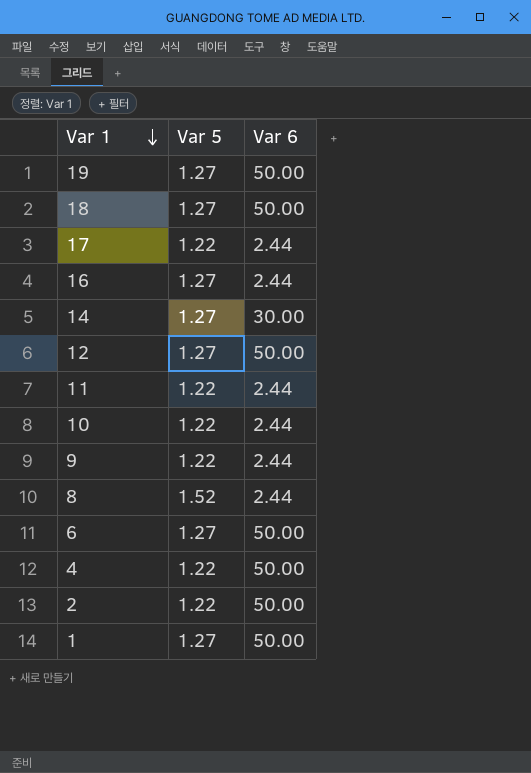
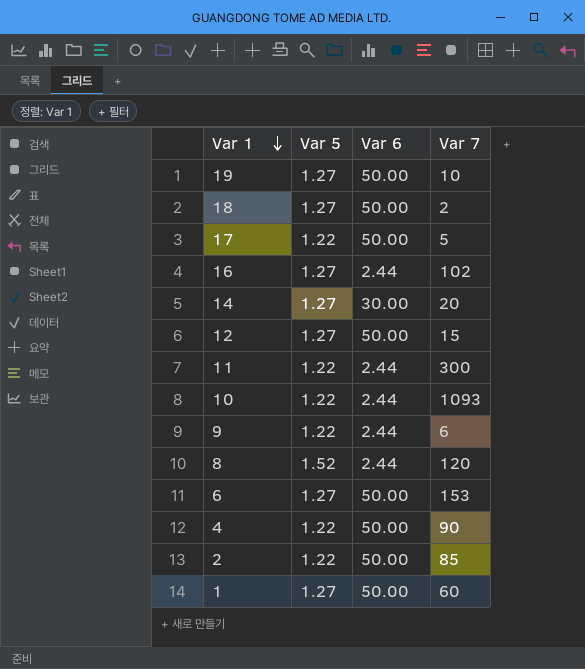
column Var 7 | position: none -> 4
17 | Var 6: 2.44 -> 50.00

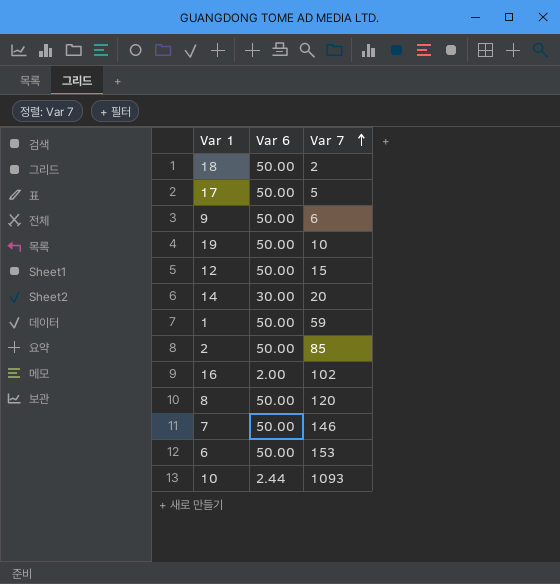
row order: Var 1 descending -> Var 7 ascending
column Var 5 | position: 2 -> none
row 11: 1.22 | 2.44 | 300 -> none
row 4: 1.22 | 50.00 | 90 -> none
9 | Var 6: 2.44 -> 50.00
1 | Var 7: 60 -> 59
16 | Var 6: 2.44 -> 2.00
8 | Var 6: 2.44 -> 50.00
row 7: none -> 50.00 | 146

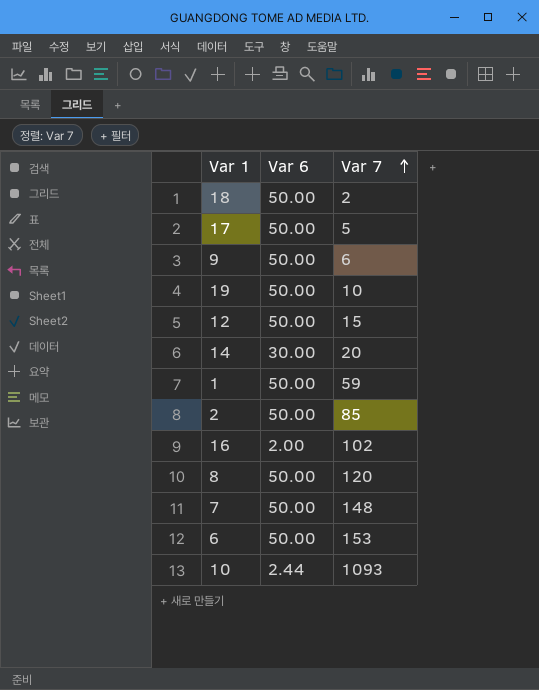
7 | Var 7: 146 -> 148

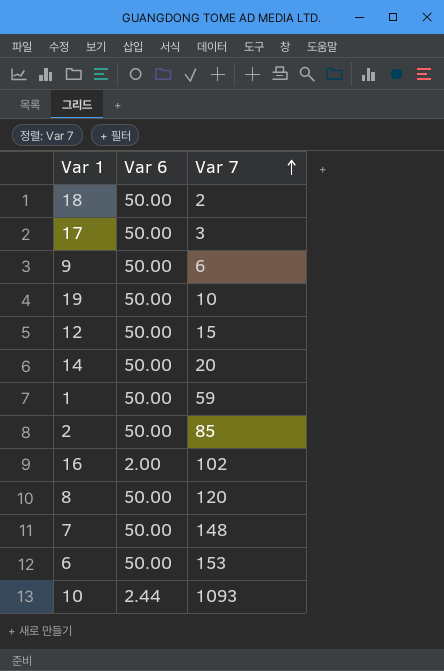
17 | Var 7: 5 -> 3
14 | Var 6: 30.00 -> 50.00

